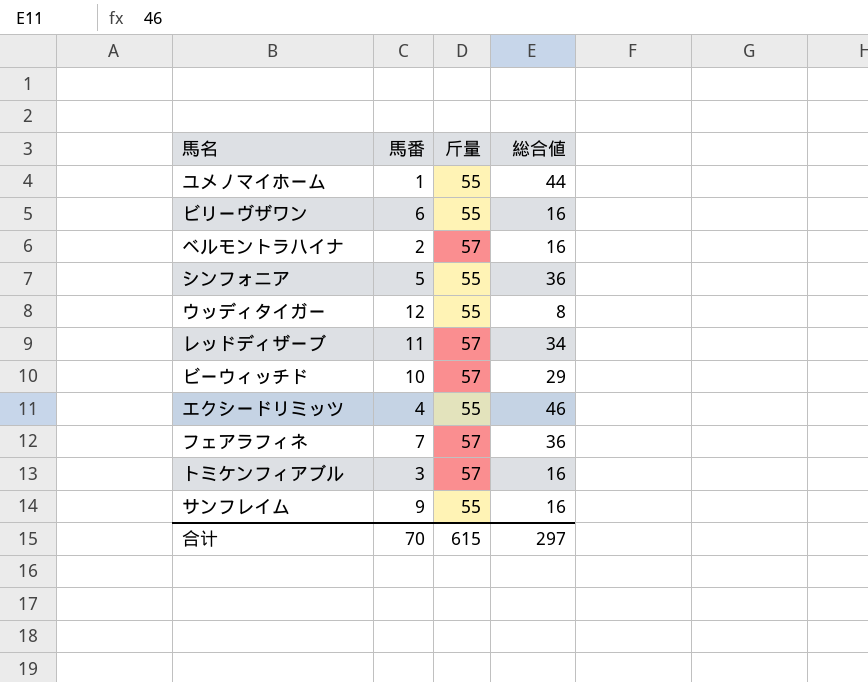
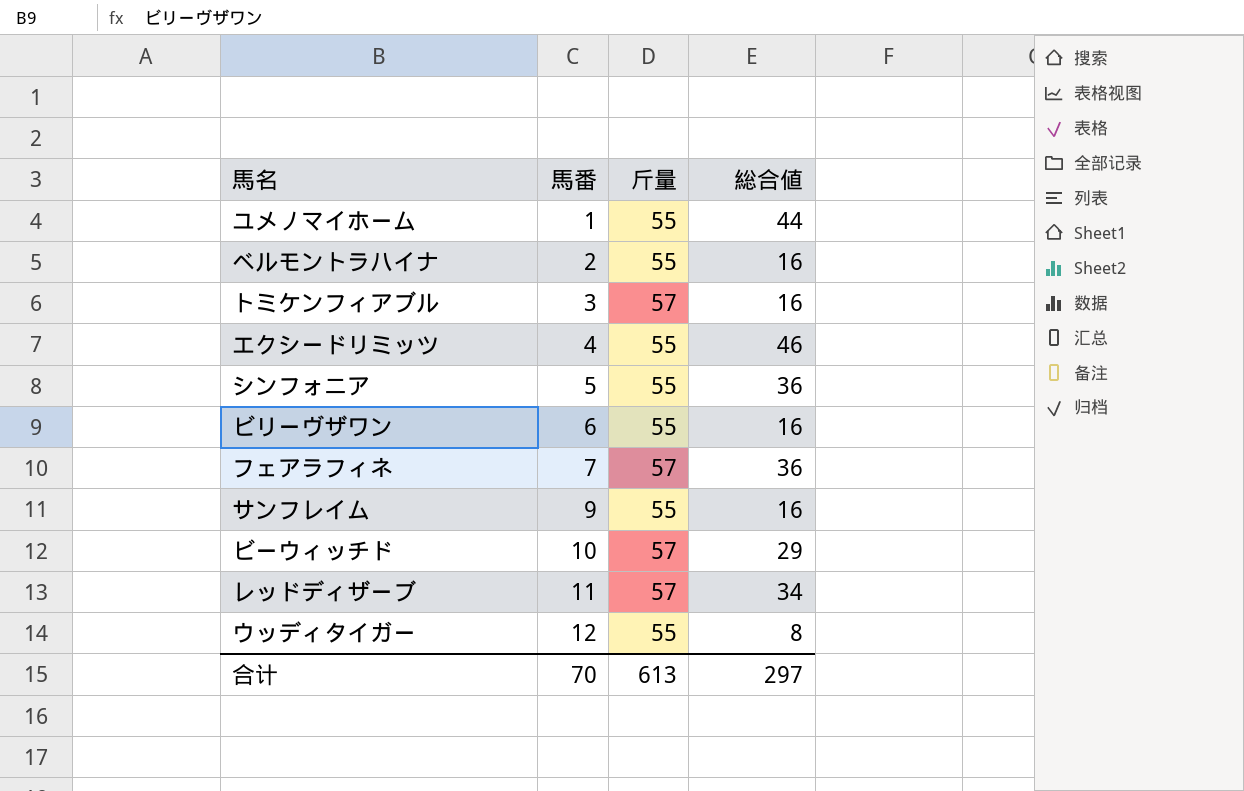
row order: none -> 馬番 ascending
ベルモントラハイナ | 斤量: 57 -> 55
合计 | 斤量: 615 -> 613

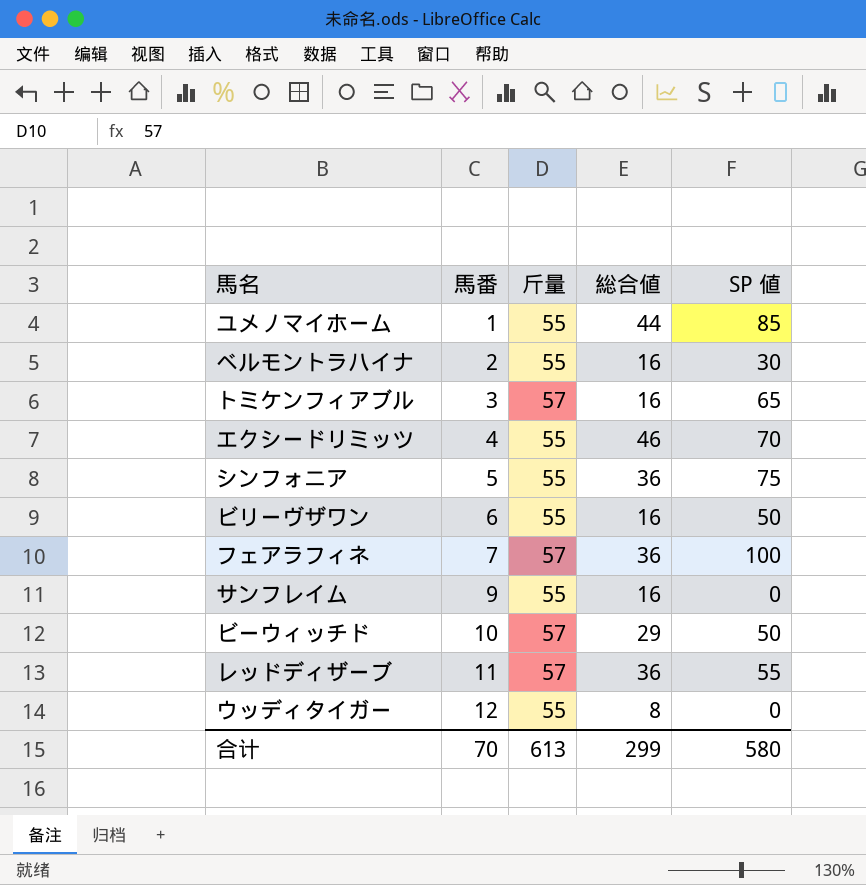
column SP 値 | position: none -> 5
レッドディザーブ | 総合値: 34 -> 36
合计 | 総合値: 297 -> 299

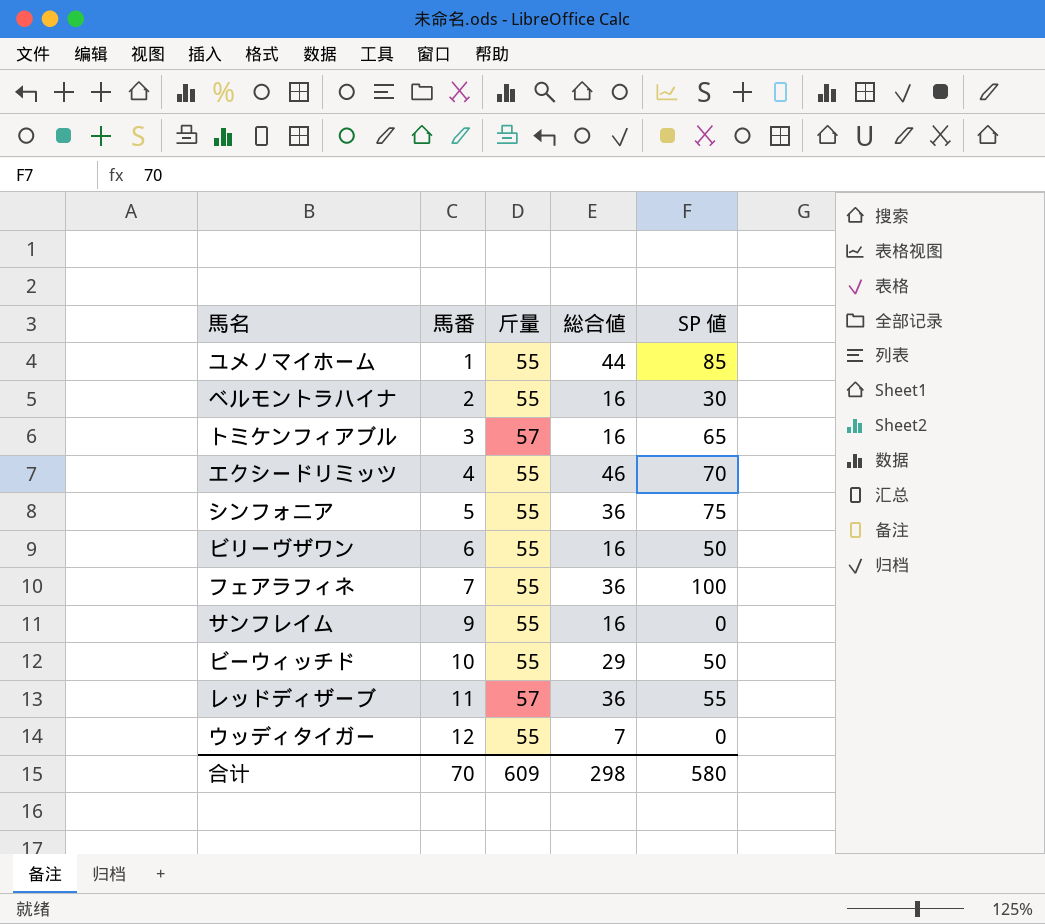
フェアラフィネ | 斤量: 57 -> 55
ビーウィッチド | 斤量: 57 -> 55
ウッディタイガー | 総合値: 8 -> 7
合计 | 斤量: 613 -> 609
合计 | 総合値: 299 -> 298

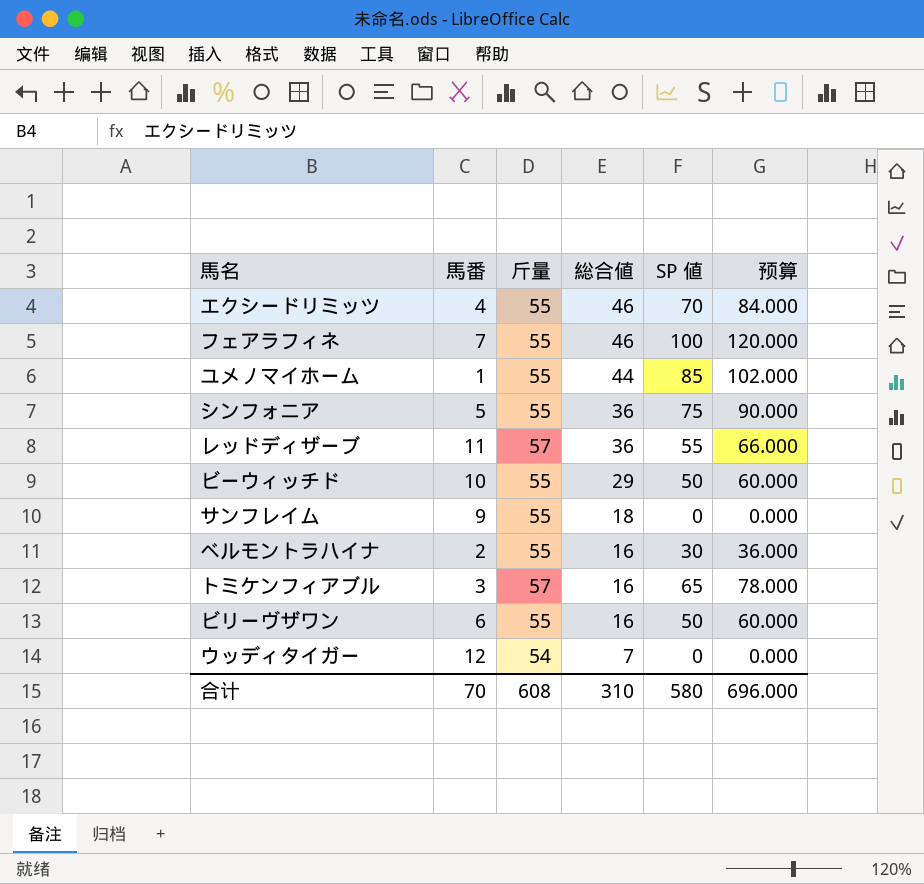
row order: 馬番 ascending -> 総合値 descending
column 预算 | formula: none -> [SP 値] * 1.2
フェアラフィネ | 総合値: 36 -> 46
サンフレイム | 総合値: 16 -> 18
ウッディタイガー | 斤量: 55 -> 54
合计 | 斤量: 609 -> 608
合计 | 総合値: 298 -> 310

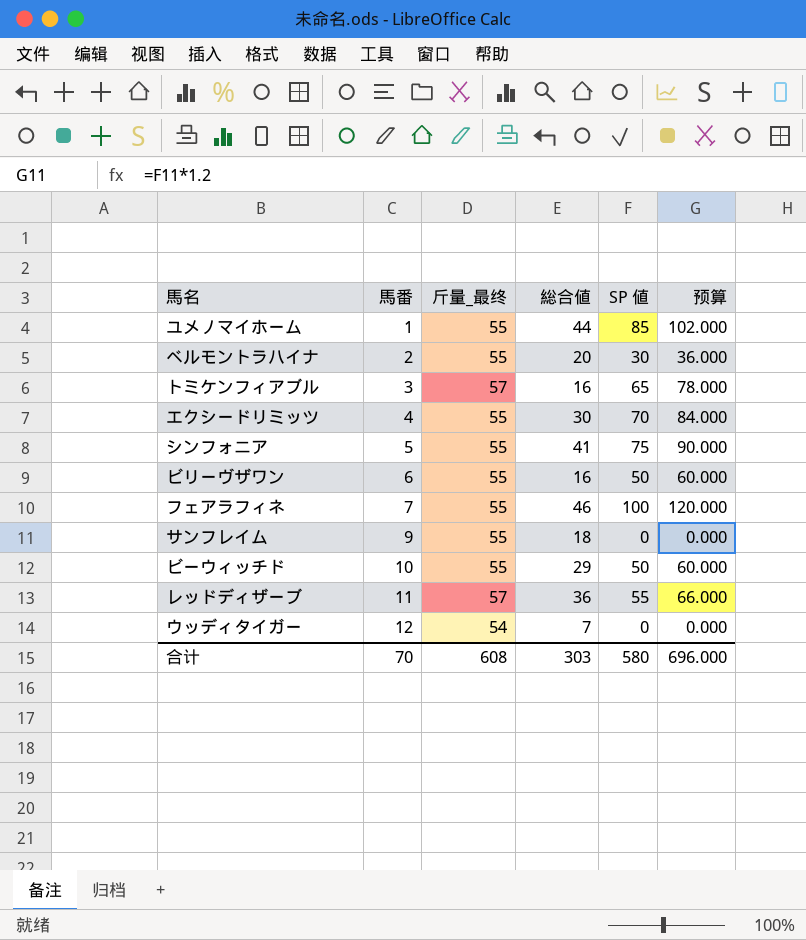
row order: 総合値 descending -> 馬番 ascending
column name: 斤量 -> 斤量_最终
ベルモントラハイナ | 総合値: 16 -> 20
エクシードリミッツ | 総合値: 46 -> 30
シンフォニア | 総合値: 36 -> 41
合计 | 総合値: 310 -> 303

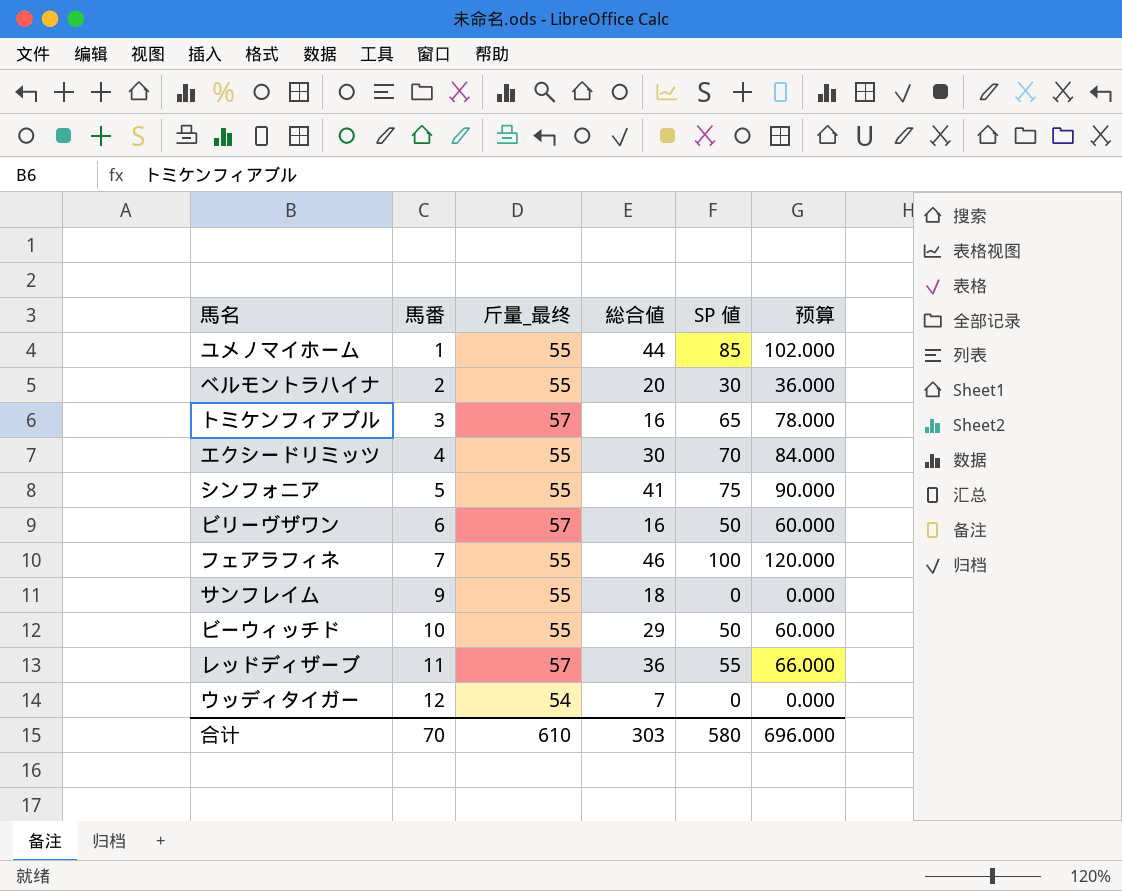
ビリーヴザワン | 斤量_最终: 55 -> 57
合计 | 斤量_最终: 608 -> 610

